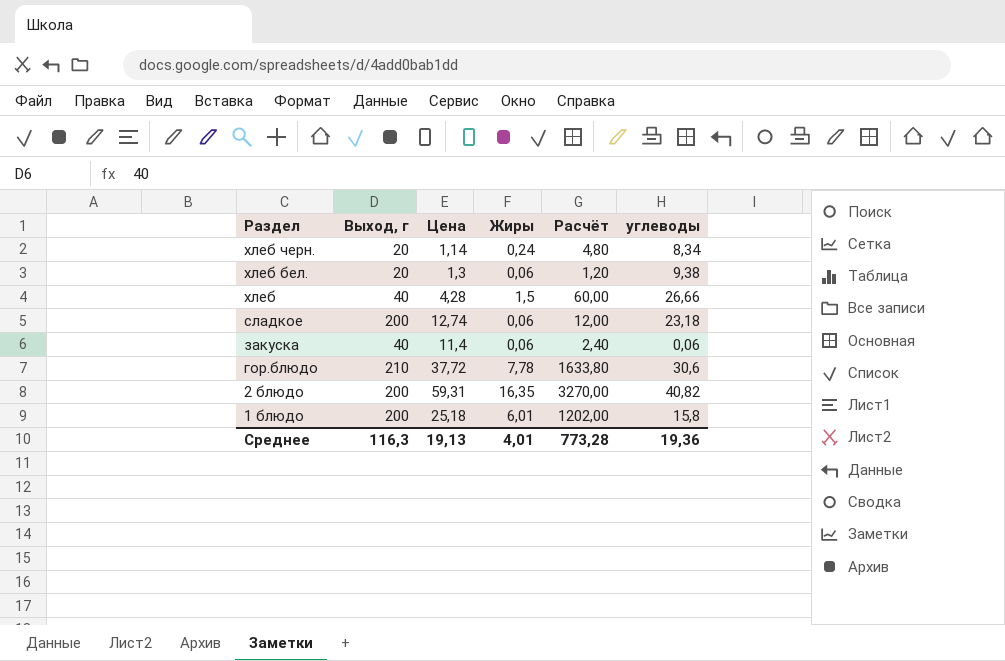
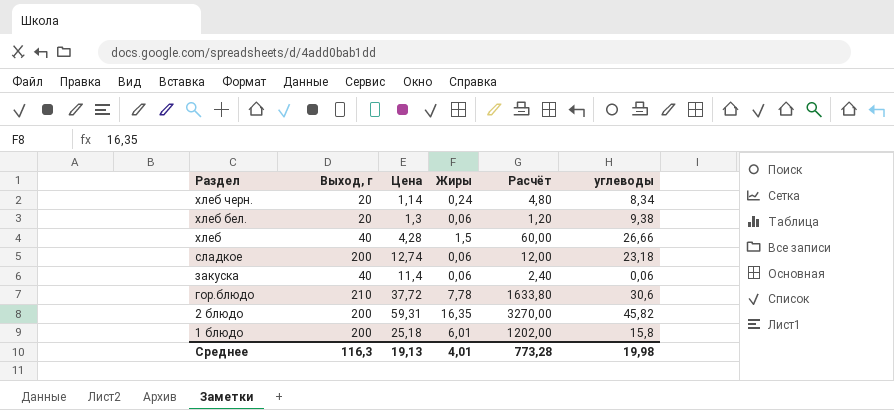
2 блюдо | углеводы: 40,82 -> 45,82
Среднее | углеводы: 19,36 -> 19,98

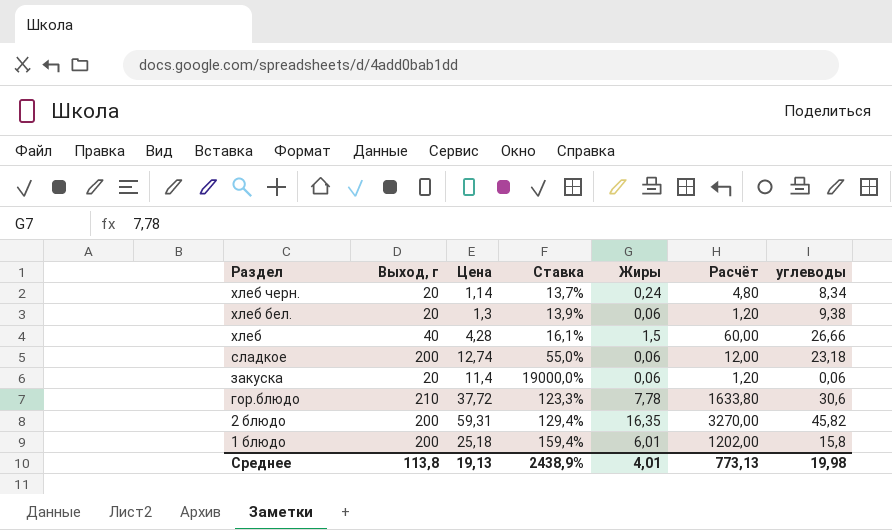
column Ставка | formula: none -> [Цена] / [углеводы]
закуска | Выход, г: 40 -> 20
закуска | Расчёт: 2,40 -> 1,20
Среднее | Выход, г: 116,3 -> 113,8
Среднее | Расчёт: 773,28 -> 773,13

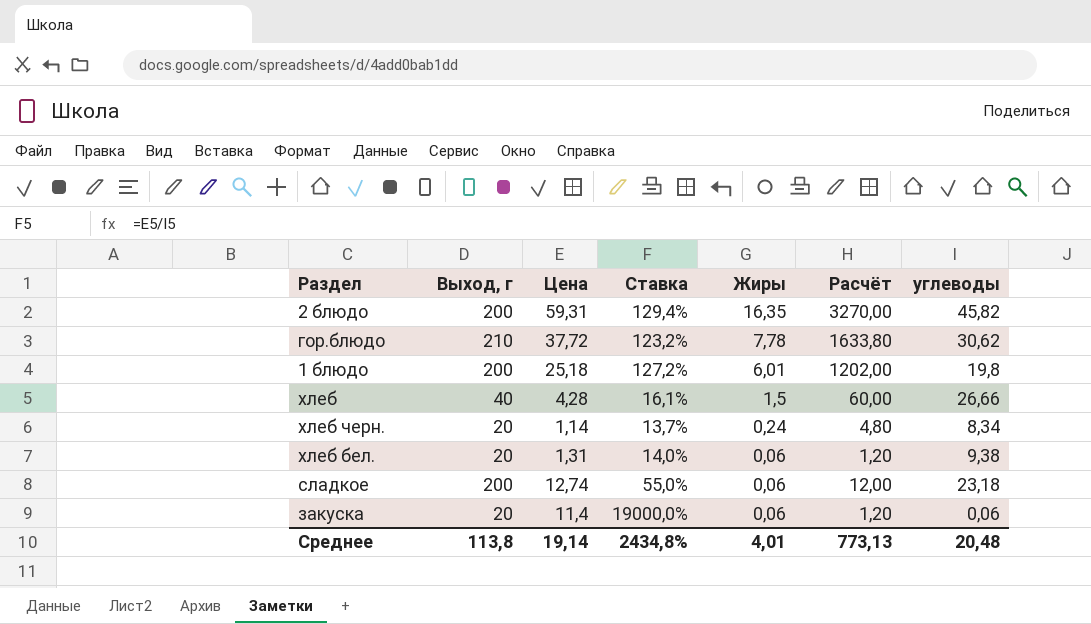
row order: Раздел descending -> Жиры descending
гор.блюдо | Ставка: 123,3% -> 123,2%
гор.блюдо | углеводы: 30,6 -> 30,62
1 блюдо | Ставка: 159,4% -> 127,2%
1 блюдо | углеводы: 15,8 -> 19,8
хлеб бел. | Цена: 1,3 -> 1,31
хлеб бел. | Ставка: 13,9% -> 14,0%
Среднее | Цена: 19,13 -> 19,14
Среднее | Ставка: 2438,9% -> 2434,8%
Среднее | углеводы: 19,98 -> 20,48

